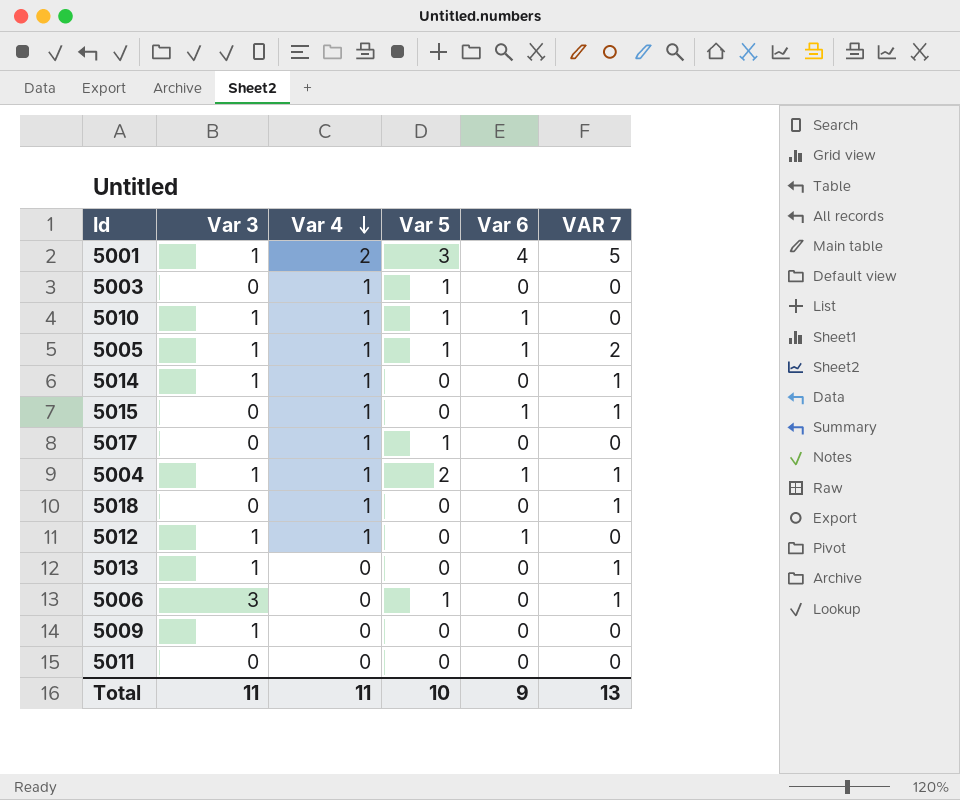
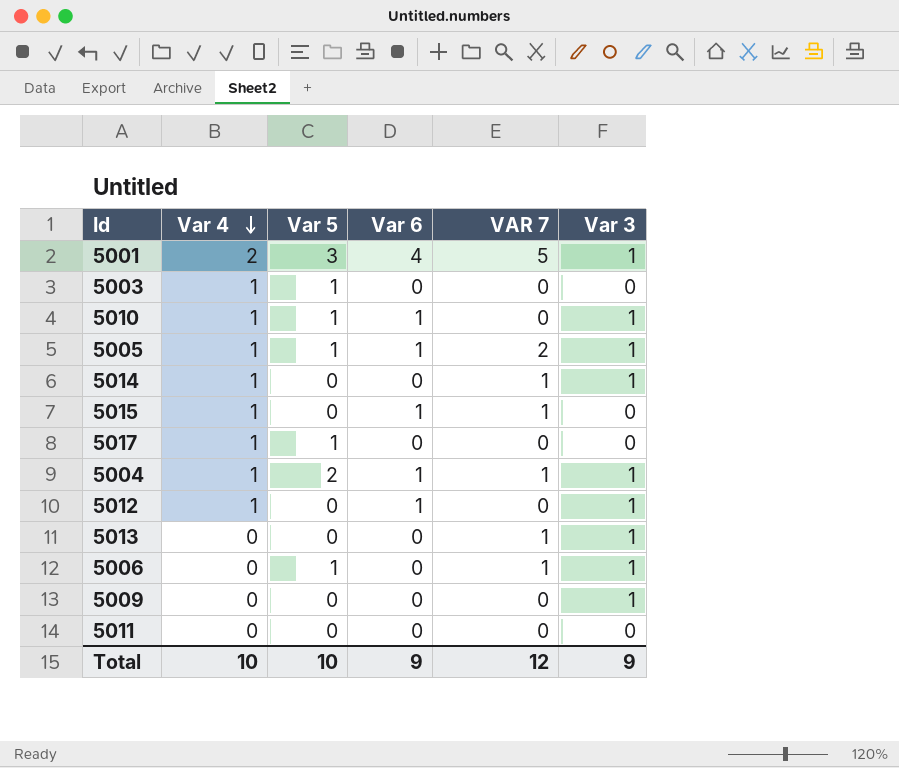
column Var 3 | position: 2 -> 6
row 5018: 0 | 1 | 0 | 0 | 1 -> none
5006 | Var 3: 3 -> 1
Total | Var 4: 11 -> 10
Total | VAR 7: 13 -> 12
Total | Var 3: 11 -> 9

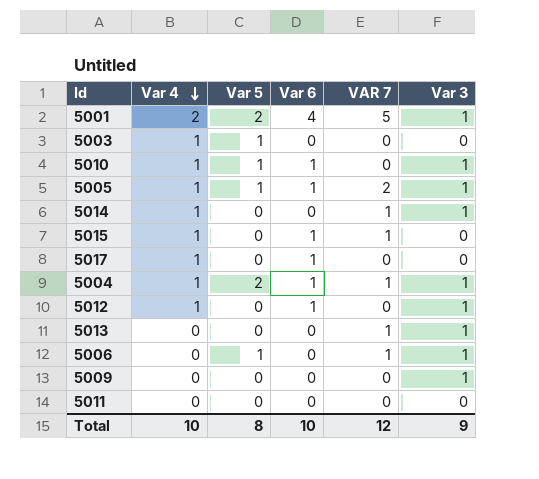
5001 | Var 5: 3 -> 2
5017 | Var 5: 1 -> 0
5017 | Var 6: 0 -> 1
Total | Var 5: 10 -> 8
Total | Var 6: 9 -> 10

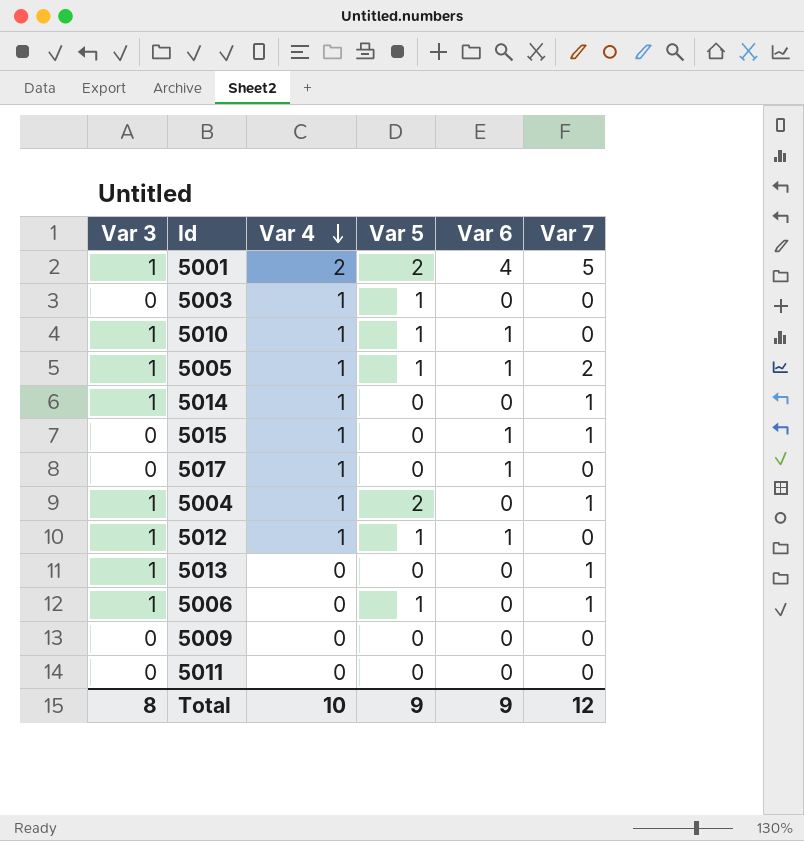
column Var 3 | position: 6 -> 1
column name: VAR 7 -> Var 7
5004 | Var 6: 1 -> 0
5012 | Var 5: 0 -> 1
5009 | Var 3: 1 -> 0
Total | Var 3: 9 -> 8
Total | Var 5: 8 -> 9
Total | Var 6: 10 -> 9

